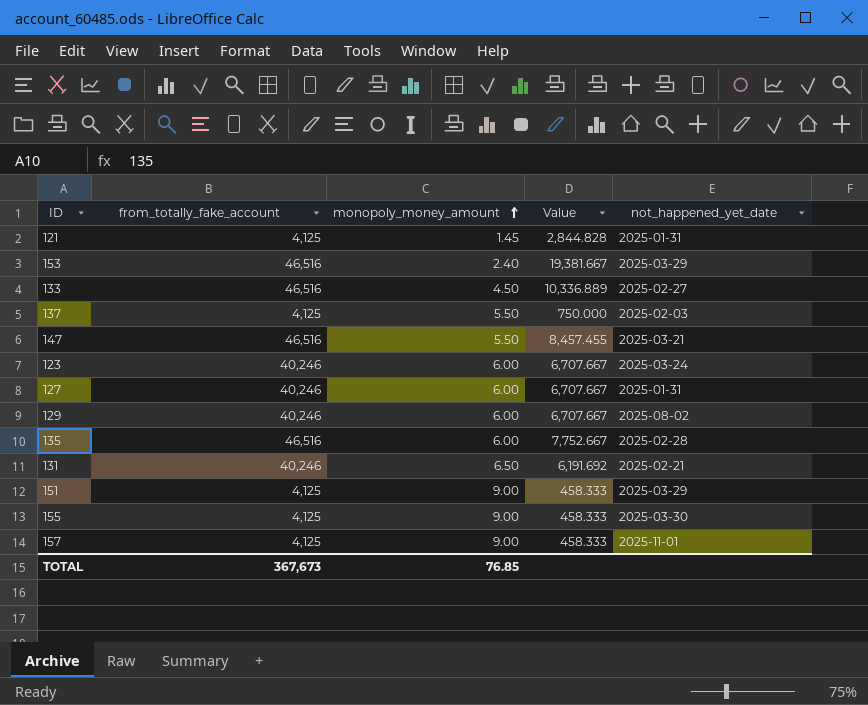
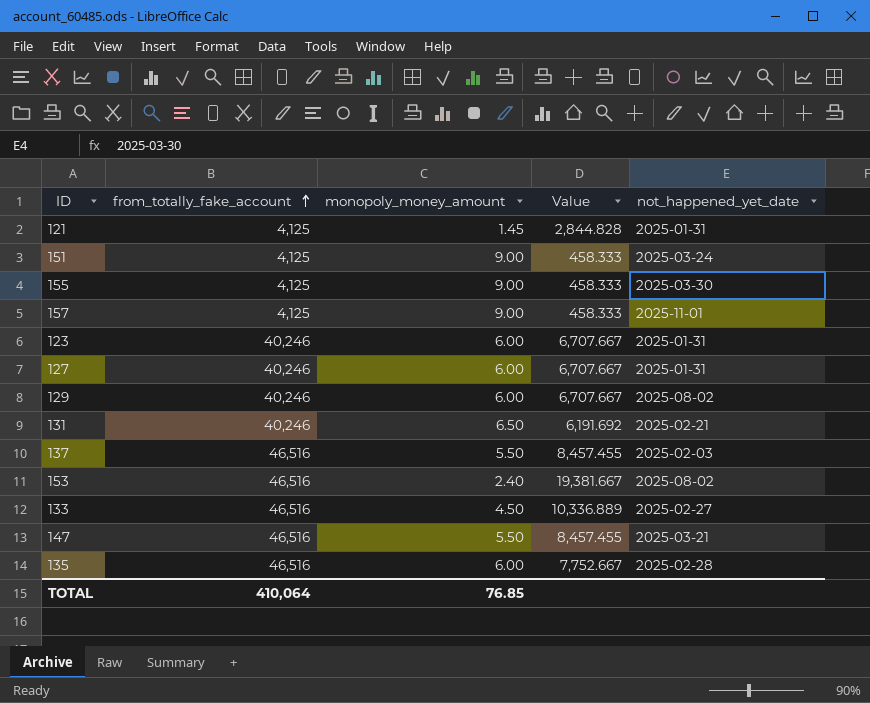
row order: monopoly_money_amount ascending -> from_totally_fake_account ascending
151 | not_happened_yet_date: 2025-03-29 -> 2025-03-24
123 | not_happened_yet_date: 2025-03-24 -> 2025-01-31
137 | from_totally_fake_account: 4,125 -> 46,516
137 | Value: 750.000 -> 8,457.455
153 | not_happened_yet_date: 2025-03-29 -> 2025-08-02
TOTAL | from_totally_fake_account: 367,673 -> 410,064

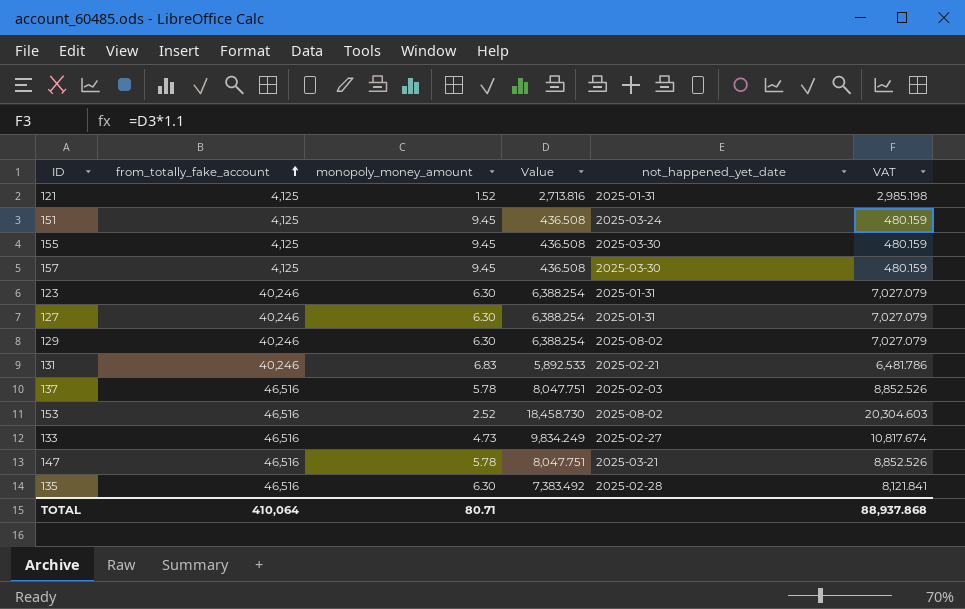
column VAT | formula: none -> [Value] * 1.1
121 | monopoly_money_amount: 1.45 -> 1.52
121 | Value: 2,844.828 -> 2,713.816
151 | monopoly_money_amount: 9.00 -> 9.45
151 | Value: 458.333 -> 436.508
155 | monopoly_money_amount: 9.00 -> 9.45
155 | Value: 458.333 -> 436.508
157 | monopoly_money_amount: 9.00 -> 9.45
157 | Value: 458.333 -> 436.508
157 | not_happened_yet_date: 2025-11-01 -> 2025-03-30
123 | monopoly_money_amount: 6.00 -> 6.30
123 | Value: 6,707.667 -> 6,388.254
127 | monopoly_money_amount: 6.00 -> 6.30
127 | Value: 6,707.667 -> 6,388.254
129 | monopoly_money_amount: 6.00 -> 6.30
129 | Value: 6,707.667 -> 6,388.254
131 | monopoly_money_amount: 6.50 -> 6.83
131 | Value: 6,191.692 -> 5,892.533
137 | monopoly_money_amount: 5.50 -> 5.78
137 | Value: 8,457.455 -> 8,047.751
153 | monopoly_money_amount: 2.40 -> 2.52
153 | Value: 19,381.667 -> 18,458.730
133 | monopoly_money_amount: 4.50 -> 4.73
133 | Value: 10,336.889 -> 9,834.249
147 | monopoly_money_amount: 5.50 -> 5.78
147 | Value: 8,457.455 -> 8,047.751
135 | monopoly_money_amount: 6.00 -> 6.30
135 | Value: 7,752.667 -> 7,383.492
TOTAL | monopoly_money_amount: 76.85 -> 80.71

